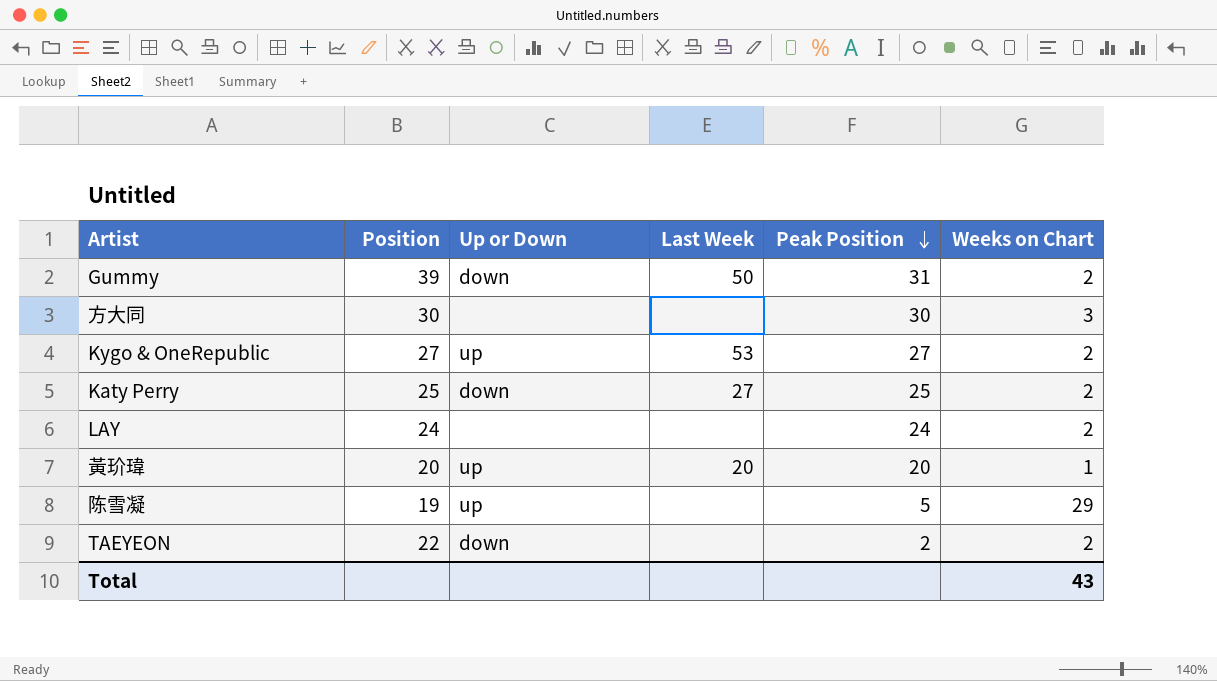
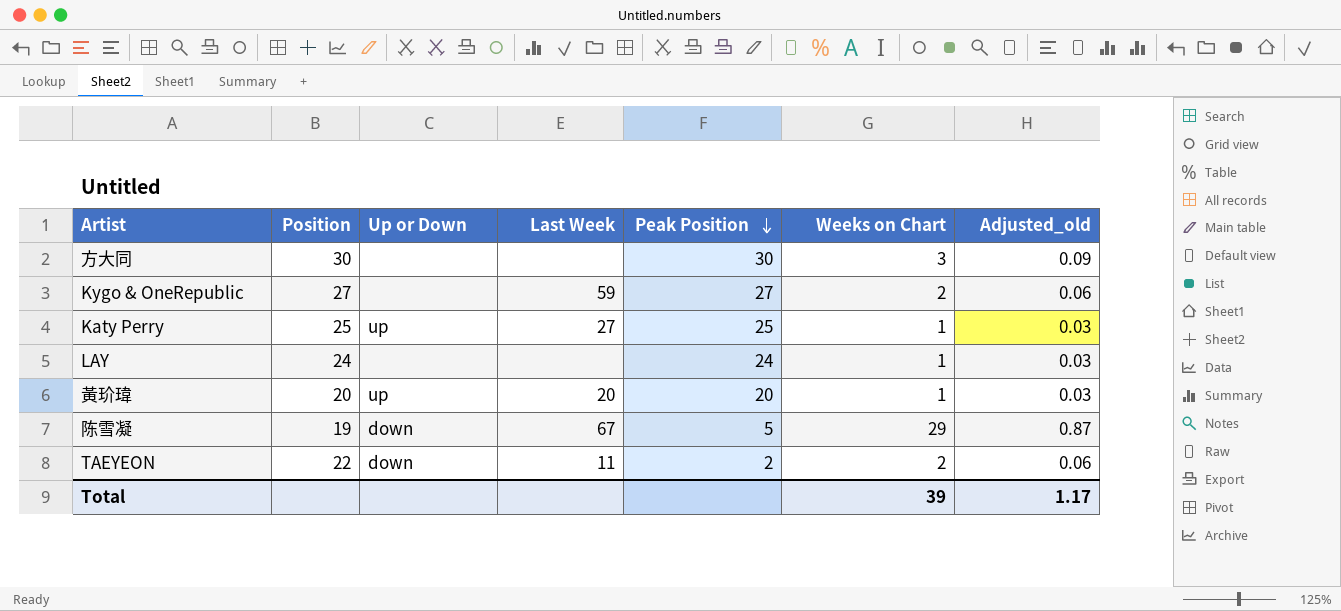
column Adjusted_old | formula: none -> [Weeks on Chart] * 0.03
row Gummy: 39 | down | 50 | 31 | 2 -> none
Kygo & OneRepublic | Up or Down: up -> none
Kygo & OneRepublic | Last Week: 53 -> 59
Katy Perry | Up or Down: down -> up
Katy Perry | Weeks on Chart: 2 -> 1
LAY | Weeks on Chart: 2 -> 1
陈雪凝 | Up or Down: up -> down
陈雪凝 | Last Week: none -> 67
TAEYEON | Last Week: none -> 11
Total | Weeks on Chart: 43 -> 39

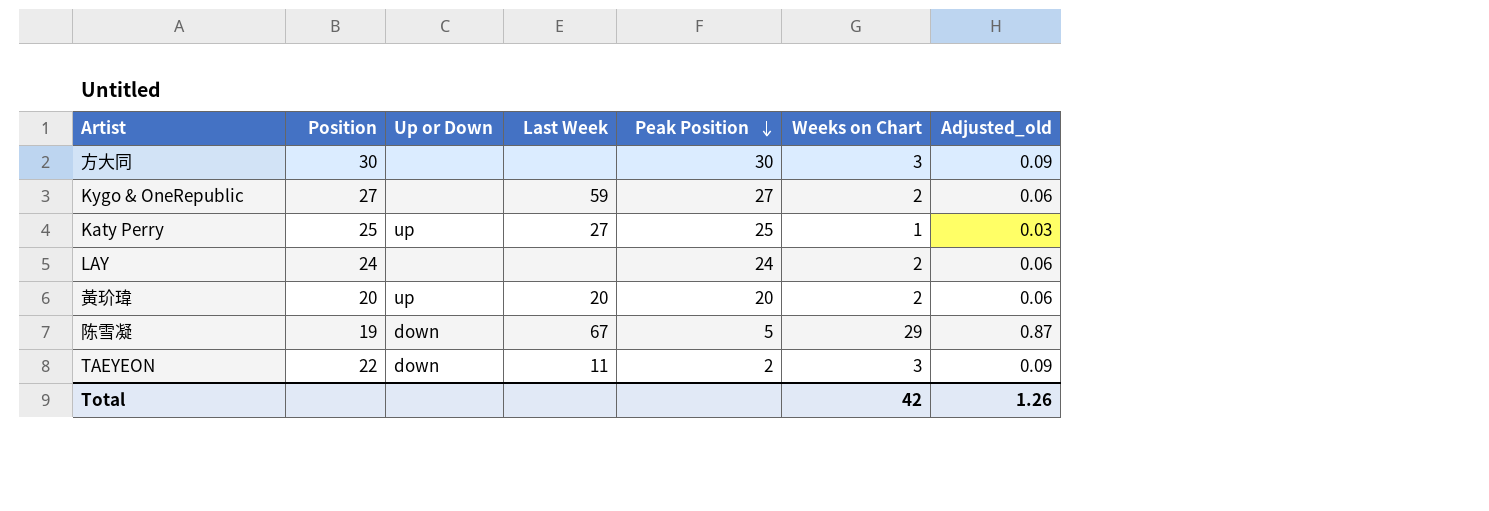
LAY | Weeks on Chart: 1 -> 2
LAY | Adjusted_old: 0.03 -> 0.06
黃玠瑋 | Weeks on Chart: 1 -> 2
黃玠瑋 | Adjusted_old: 0.03 -> 0.06
TAEYEON | Weeks on Chart: 2 -> 3
TAEYEON | Adjusted_old: 0.06 -> 0.09
Total | Weeks on Chart: 39 -> 42
Total | Adjusted_old: 1.17 -> 1.26

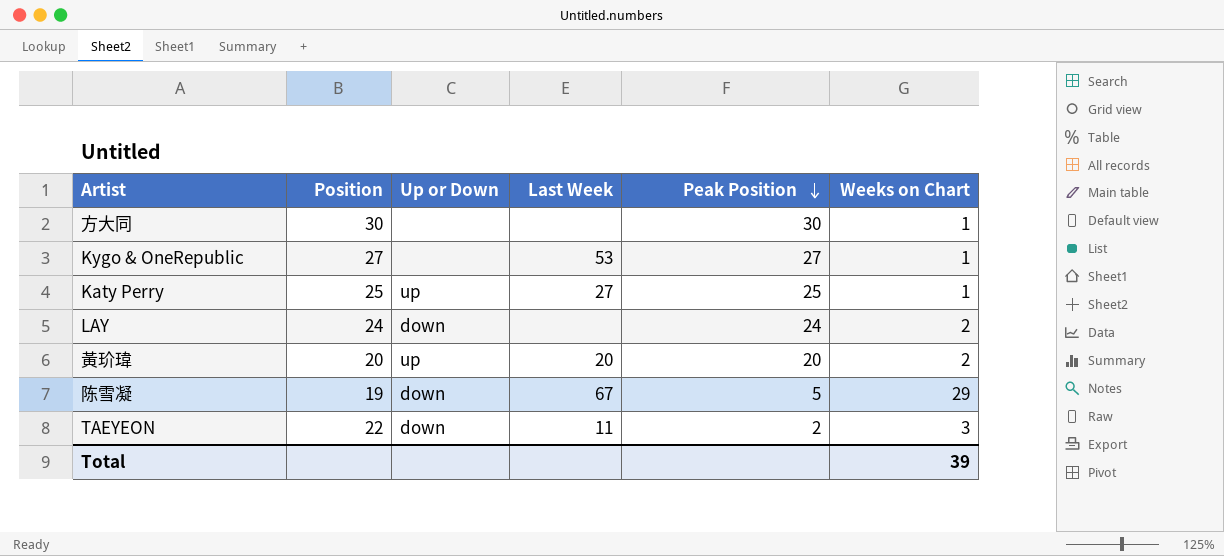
column Adjusted_old | formula: [Weeks on Chart] * 0.03 -> none
方大同 | Weeks on Chart: 3 -> 1
Kygo & OneRepublic | Last Week: 59 -> 53
Kygo & OneRepublic | Weeks on Chart: 2 -> 1
LAY | Up or Down: none -> down
Total | Weeks on Chart: 42 -> 39

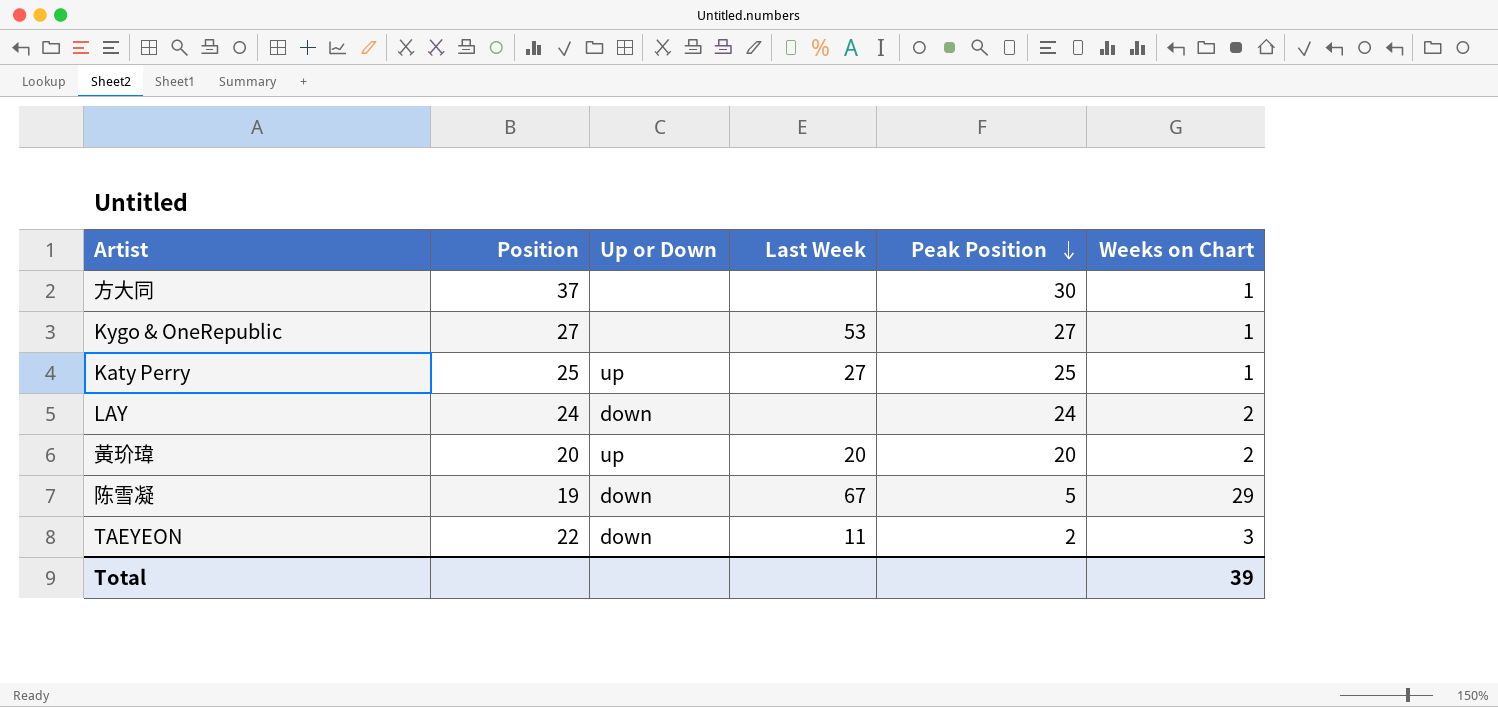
方大同 | Position: 30 -> 37

